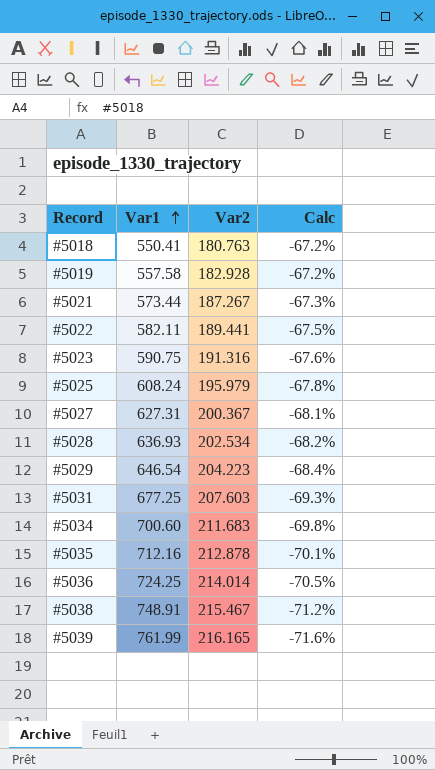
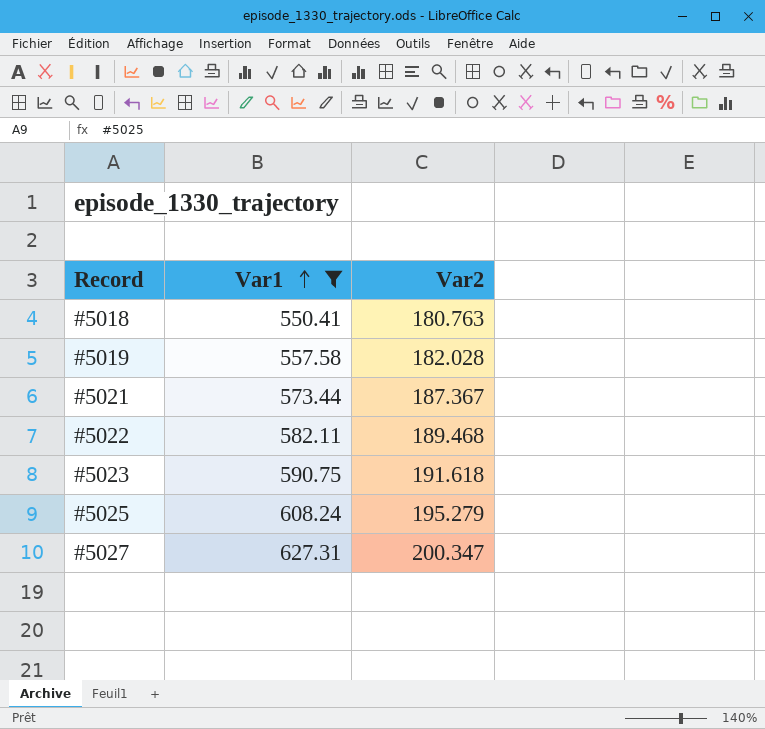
filter: none -> Var1 <= 627.31
column Calc | formula: ([Var2] - [Var1]) / [Var1] -> none
#5019 | Var2: 182.928 -> 182.028
#5021 | Var2: 187.267 -> 187.367
#5022 | Var2: 189.441 -> 189.468
#5023 | Var2: 191.316 -> 191.618
#5025 | Var2: 195.979 -> 195.279
#5027 | Var2: 200.367 -> 200.347

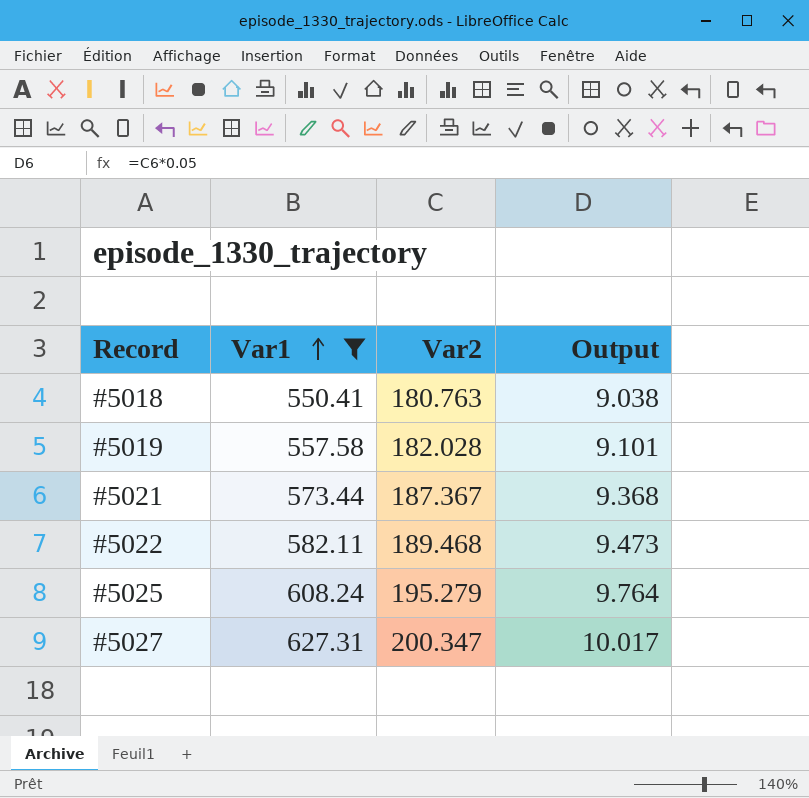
column Output | formula: none -> [Var2] * 0.05
row #5023: 590.75 | 191.618 -> none

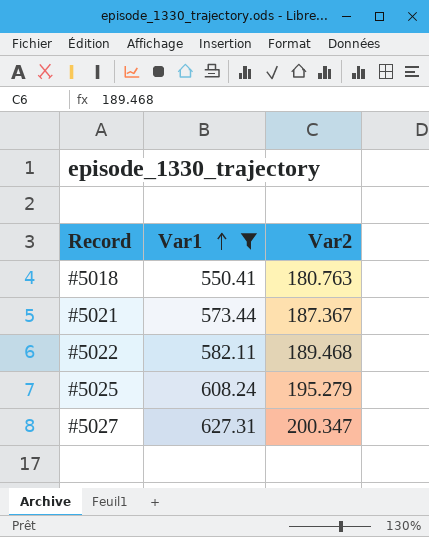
column Output | formula: [Var2] * 0.05 -> none
row #5019: 557.58 | 182.028 | 9.101 -> none

